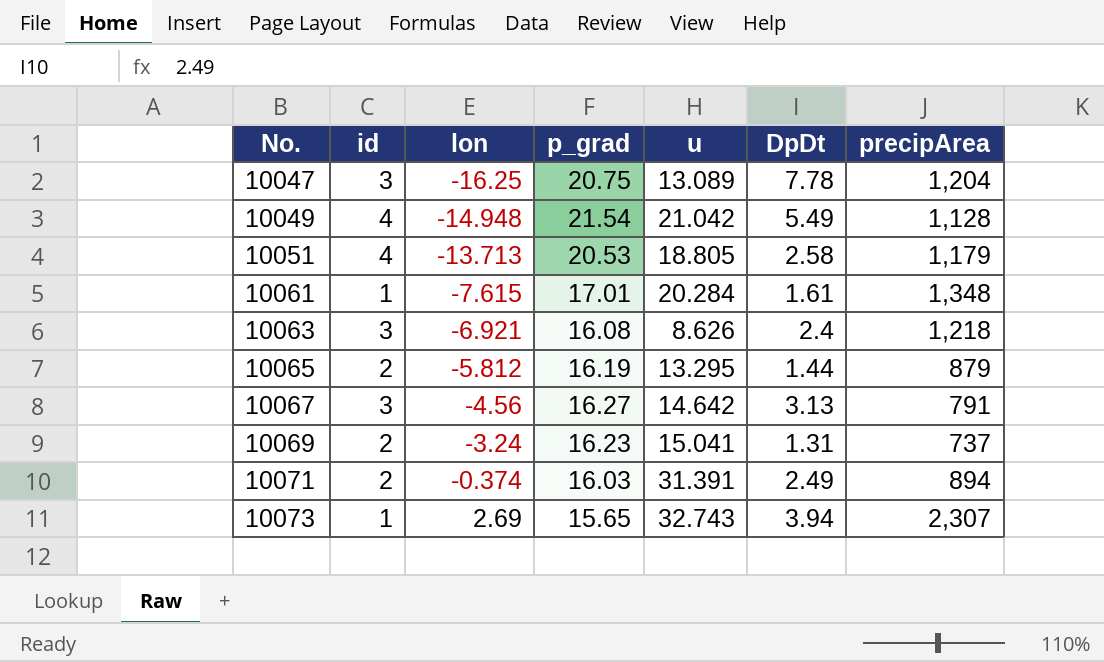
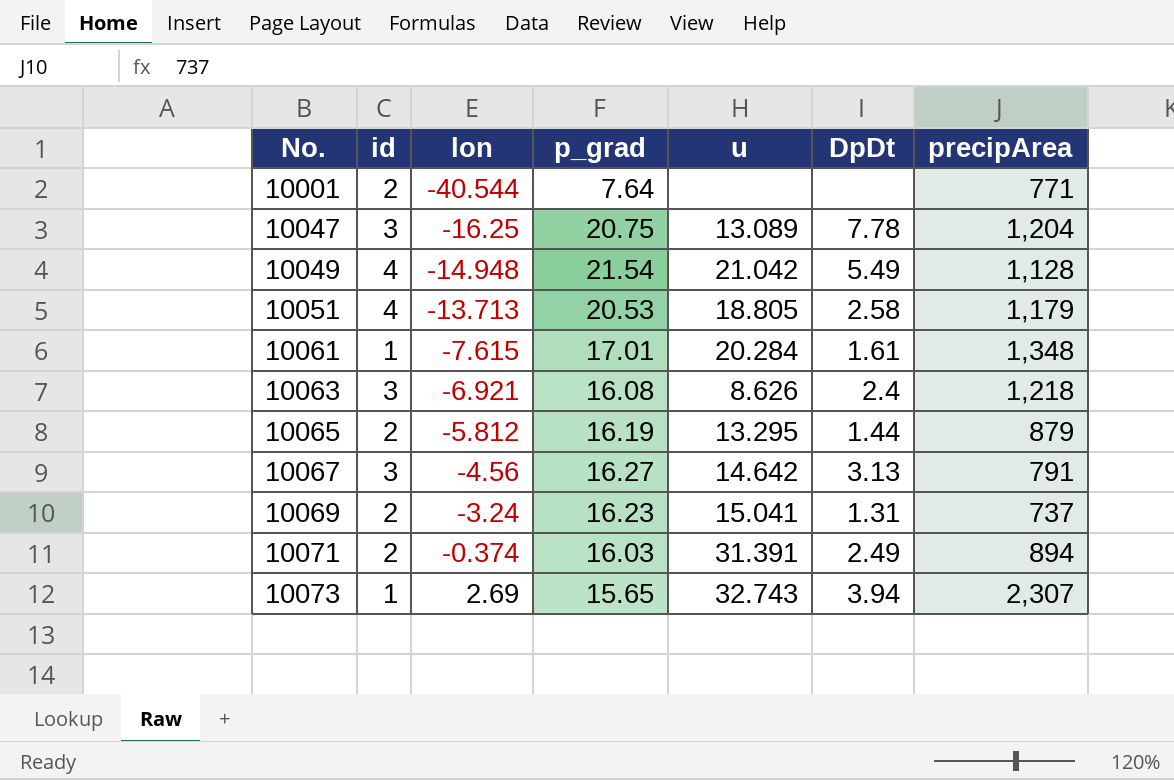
row 10001: none -> 2 | -40.544 | 7.64 | none | none | 771

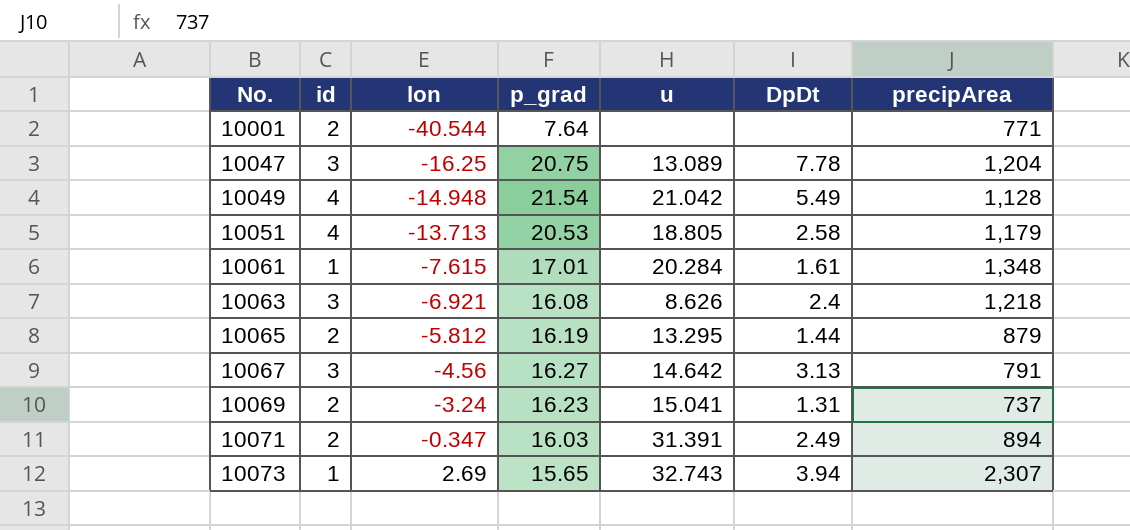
10071 | lon: -0.374 -> -0.347

